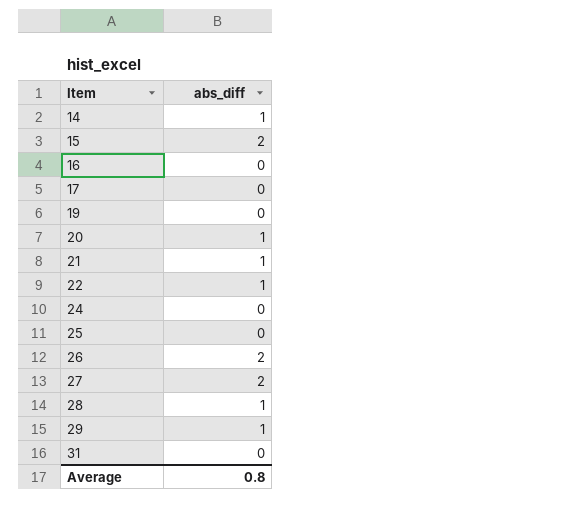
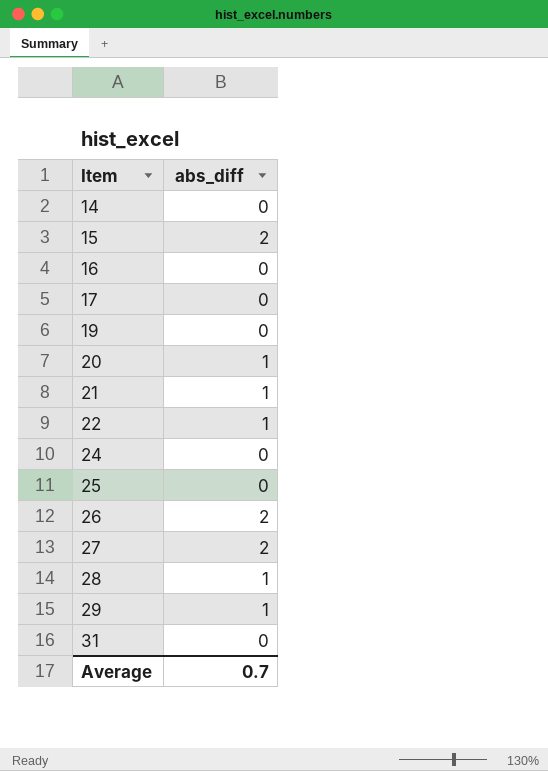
14 | abs_diff: 1 -> 0
Average | abs_diff: 0.8 -> 0.7

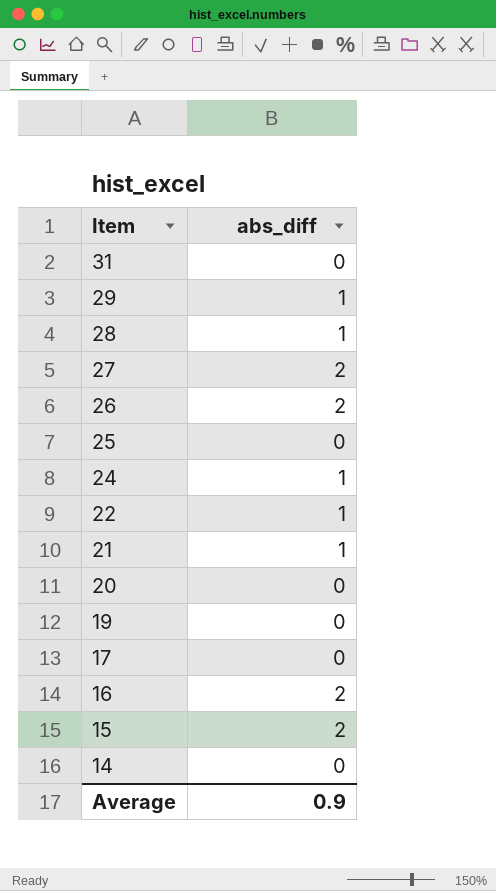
row order: Item ascending -> Item descending
24 | abs_diff: 0 -> 1
20 | abs_diff: 1 -> 0
16 | abs_diff: 0 -> 2
Average | abs_diff: 0.7 -> 0.9

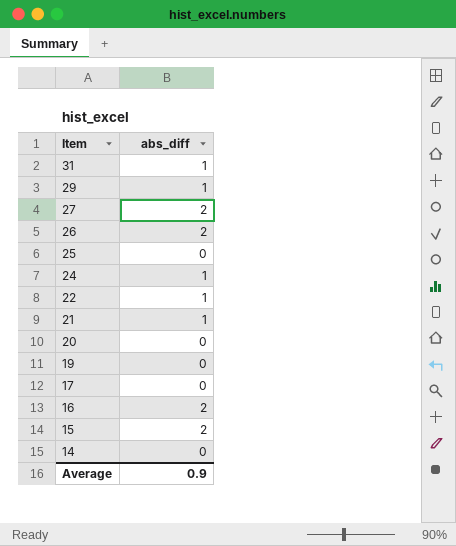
row 28: 1 -> none
31 | abs_diff: 0 -> 1

